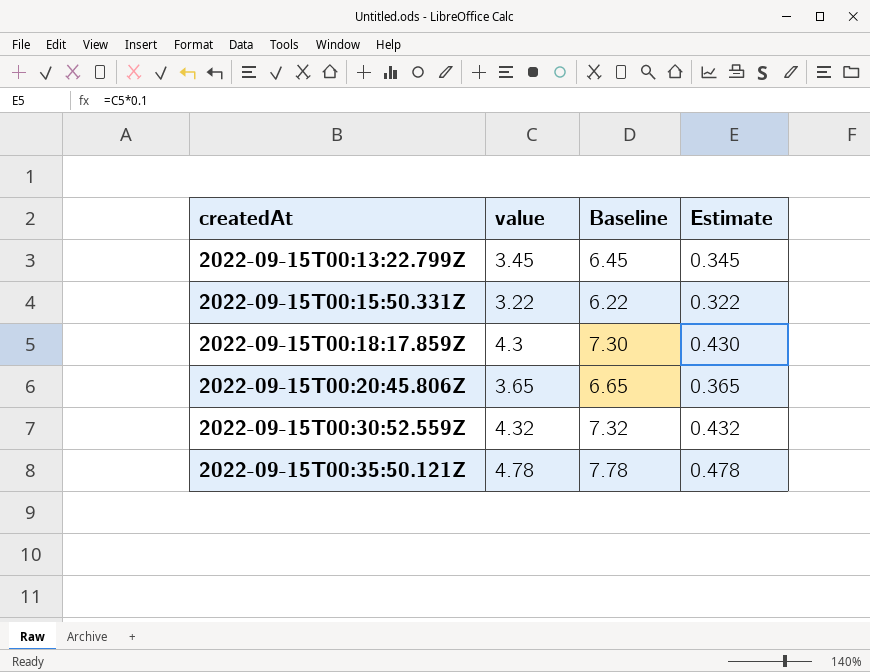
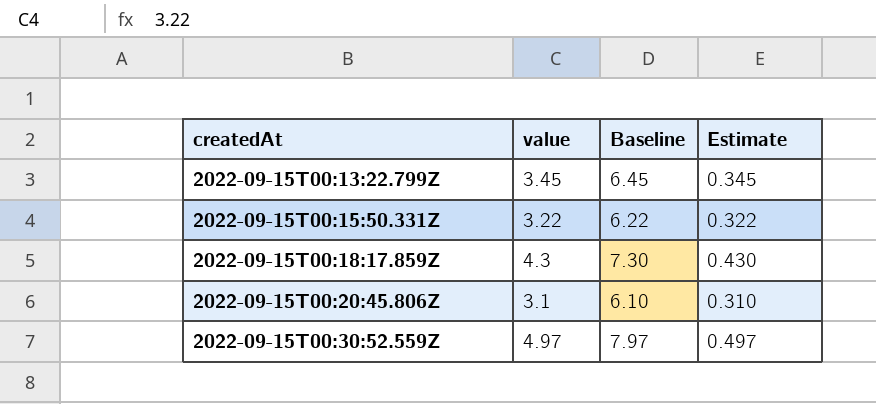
row 2022-09-15T00:35:50.121Z: 4.78 | 7.78 | 0.478 -> none
2022-09-15T00:20:45.806Z | value: 3.65 -> 3.1
2022-09-15T00:20:45.806Z | Baseline: 6.65 -> 6.10
2022-09-15T00:20:45.806Z | Estimate: 0.365 -> 0.310
2022-09-15T00:30:52.559Z | value: 4.32 -> 4.97
2022-09-15T00:30:52.559Z | Baseline: 7.32 -> 7.97
2022-09-15T00:30:52.559Z | Estimate: 0.432 -> 0.497

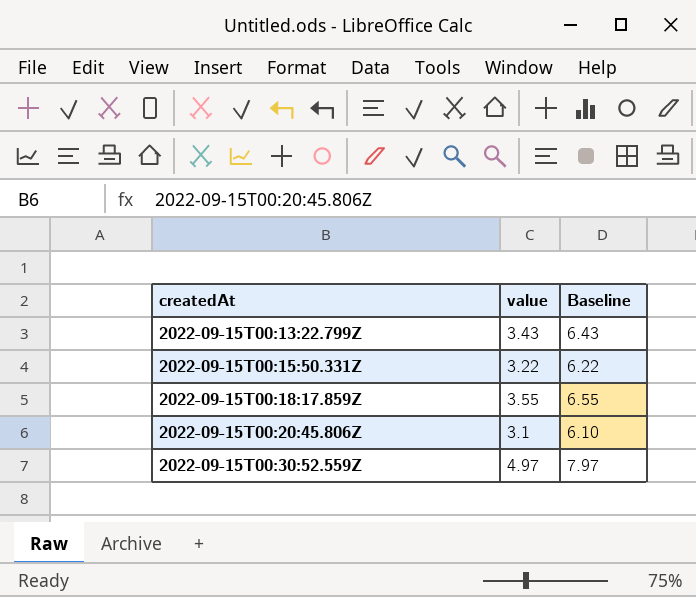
column Estimate | formula: [value] * 0.1 -> none
2022-09-15T00:13:22.799Z | value: 3.45 -> 3.43
2022-09-15T00:13:22.799Z | Baseline: 6.45 -> 6.43
2022-09-15T00:18:17.859Z | value: 4.3 -> 3.55
2022-09-15T00:18:17.859Z | Baseline: 7.30 -> 6.55

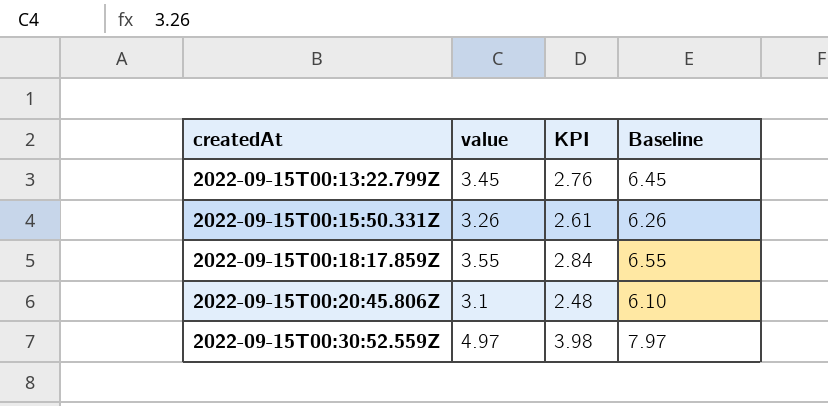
column KPI | formula: none -> [value] * 0.8
2022-09-15T00:13:22.799Z | value: 3.43 -> 3.45
2022-09-15T00:13:22.799Z | Baseline: 6.43 -> 6.45
2022-09-15T00:15:50.331Z | value: 3.22 -> 3.26
2022-09-15T00:15:50.331Z | Baseline: 6.22 -> 6.26

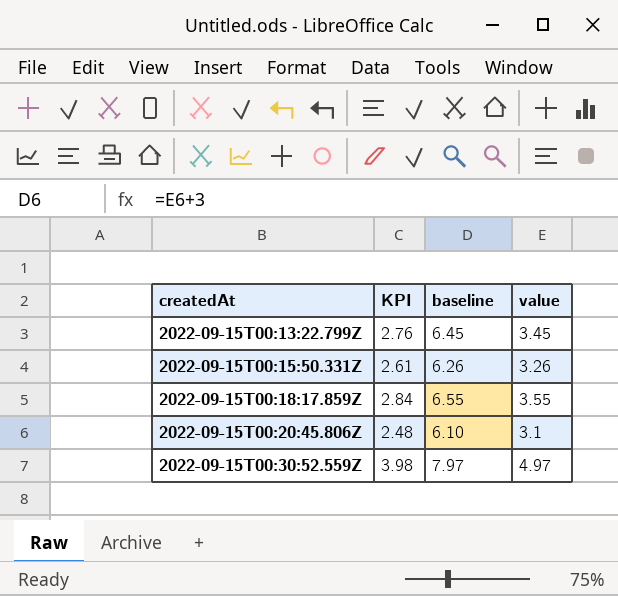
column name: Baseline -> baseline
column value | position: 2 -> 4

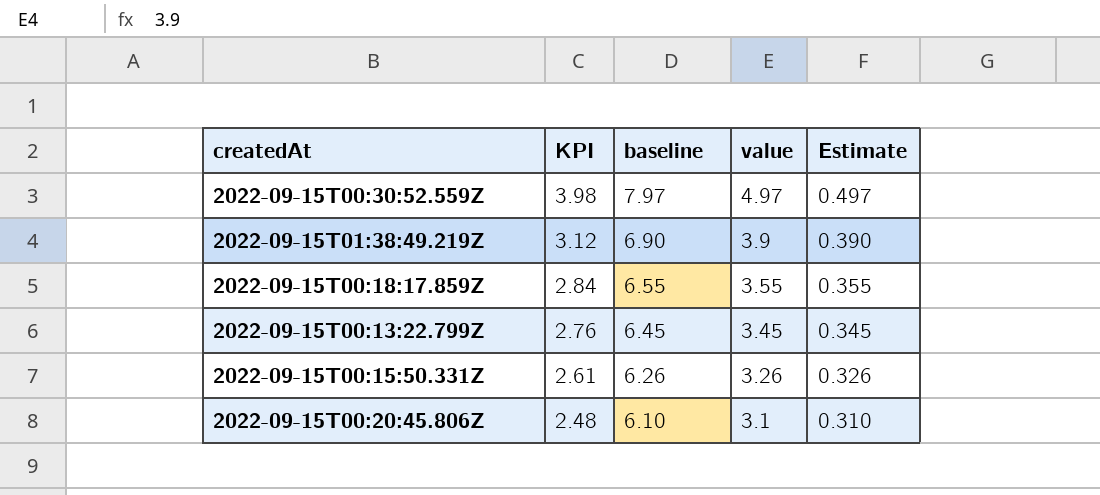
row order: createdAt ascending -> KPI descending
column Estimate | formula: none -> [value] * 0.1
row 2022-09-15T01:38:49.219Z: none -> 3.12 | 6.90 | 3.9 | 0.390

